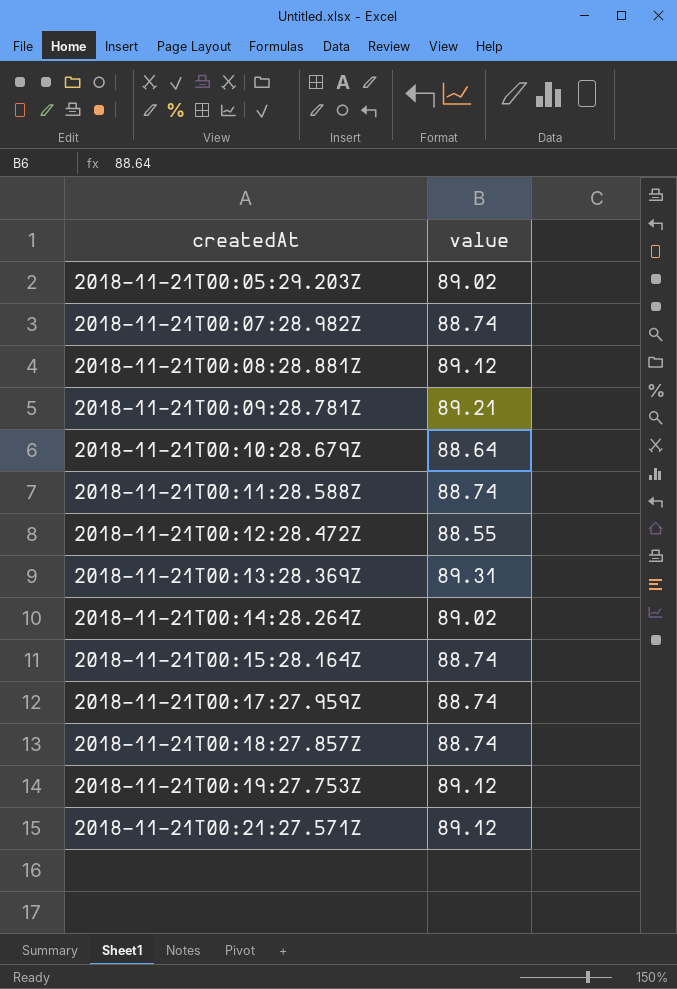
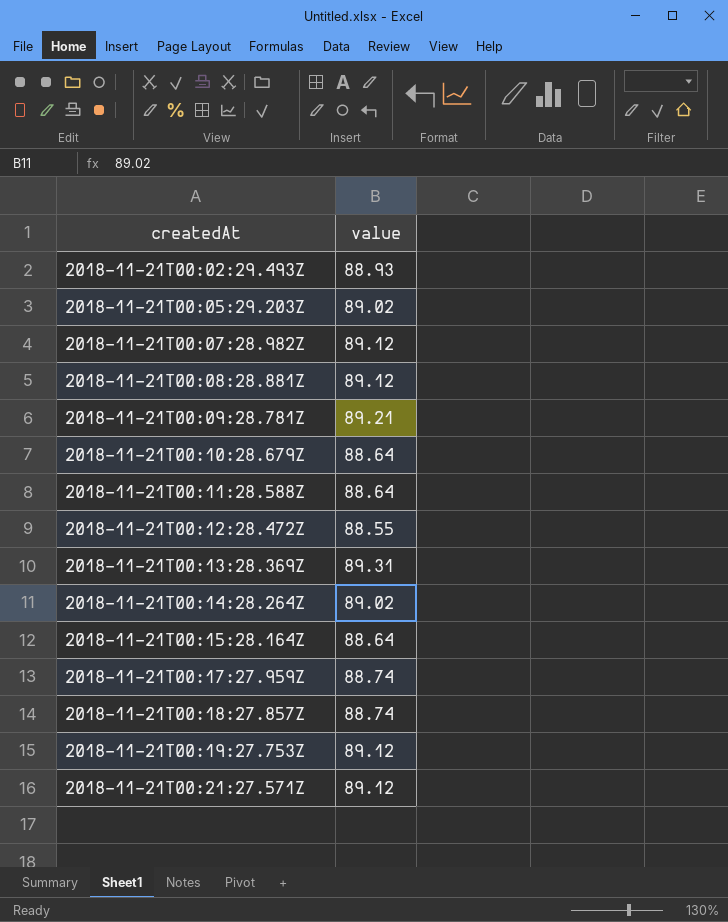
row 2018-11-21T00:02:29.493Z: none -> 88.93
2018-11-21T00:07:28.982Z | value: 88.74 -> 89.12
2018-11-21T00:11:28.588Z | value: 88.74 -> 88.64
2018-11-21T00:15:28.164Z | value: 88.74 -> 88.64

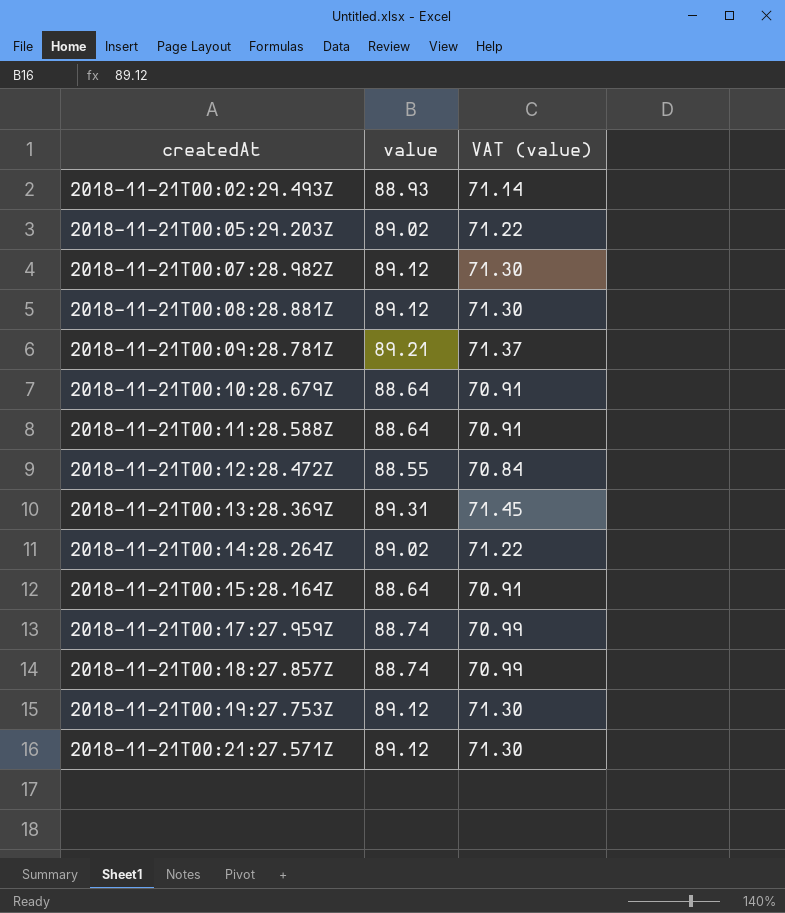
column VAT (value) | formula: none -> [value] * 0.8

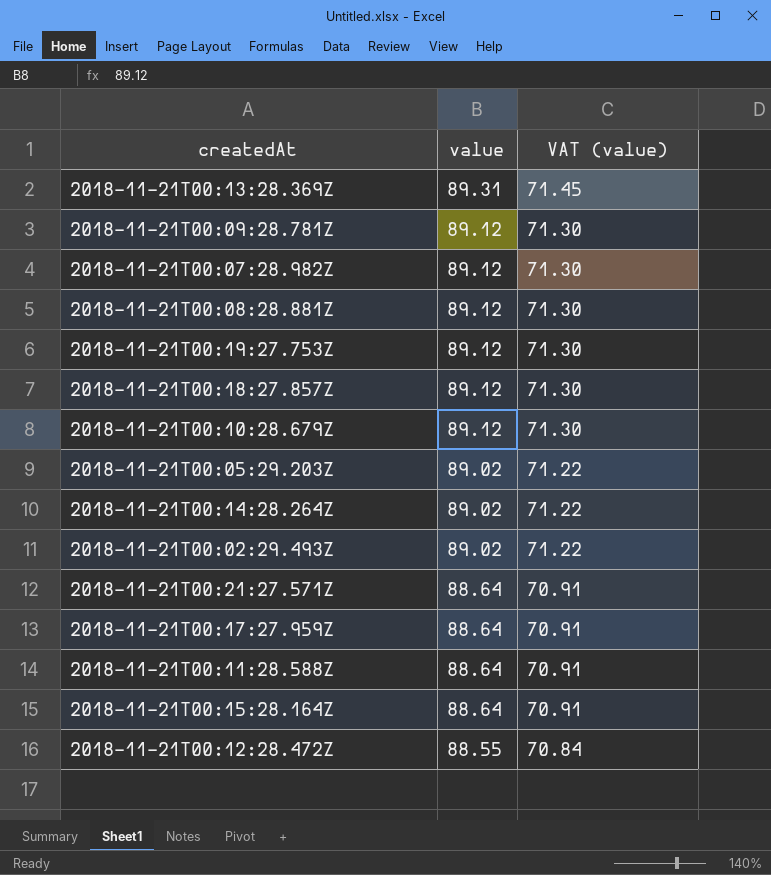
row order: createdAt ascending -> value descending
2018-11-21T00:09:28.781Z | value: 89.21 -> 89.12
2018-11-21T00:09:28.781Z | VAT (value): 71.37 -> 71.30
2018-11-21T00:18:27.857Z | value: 88.74 -> 89.12
2018-11-21T00:18:27.857Z | VAT (value): 70.99 -> 71.30
2018-11-21T00:10:28.679Z | value: 88.64 -> 89.12
2018-11-21T00:10:28.679Z | VAT (value): 70.91 -> 71.30
2018-11-21T00:02:29.493Z | value: 88.93 -> 89.02
2018-11-21T00:02:29.493Z | VAT (value): 71.14 -> 71.22
2018-11-21T00:21:27.571Z | value: 89.12 -> 88.64
2018-11-21T00:21:27.571Z | VAT (value): 71.30 -> 70.91
2018-11-21T00:17:27.959Z | value: 88.74 -> 88.64
2018-11-21T00:17:27.959Z | VAT (value): 70.99 -> 70.91

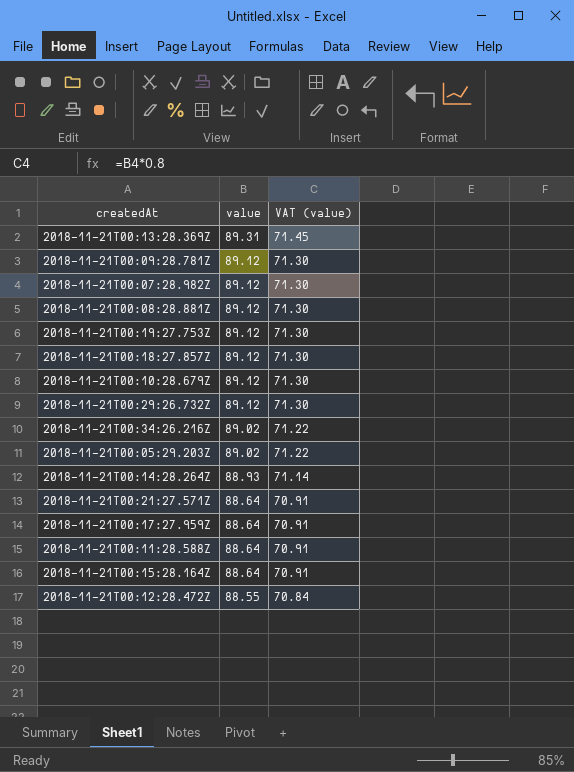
row 2018-11-21T00:02:29.493Z: 89.02 | 71.22 -> none
row 2018-11-21T00:29:26.732Z: none -> 89.12 | 71.30
row 2018-11-21T00:34:26.216Z: none -> 89.02 | 71.22
2018-11-21T00:14:28.264Z | value: 89.02 -> 88.93
2018-11-21T00:14:28.264Z | VAT (value): 71.22 -> 71.14

